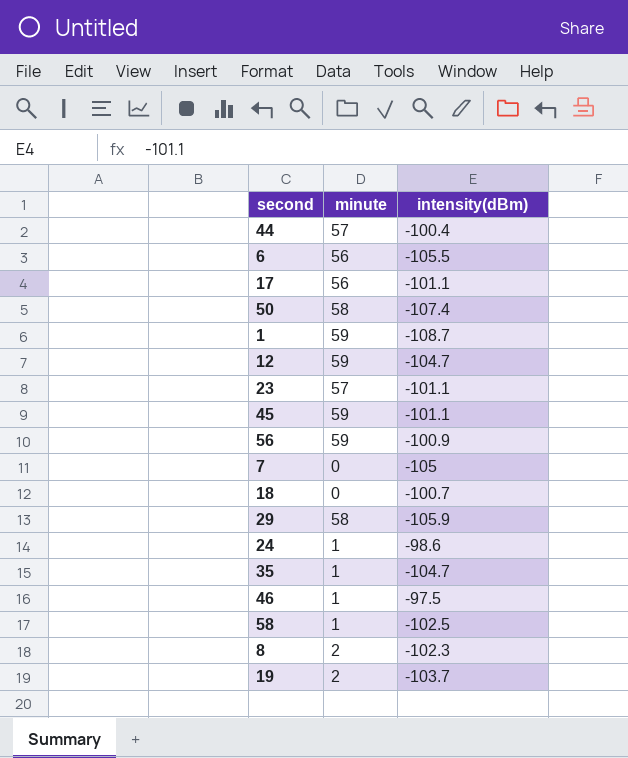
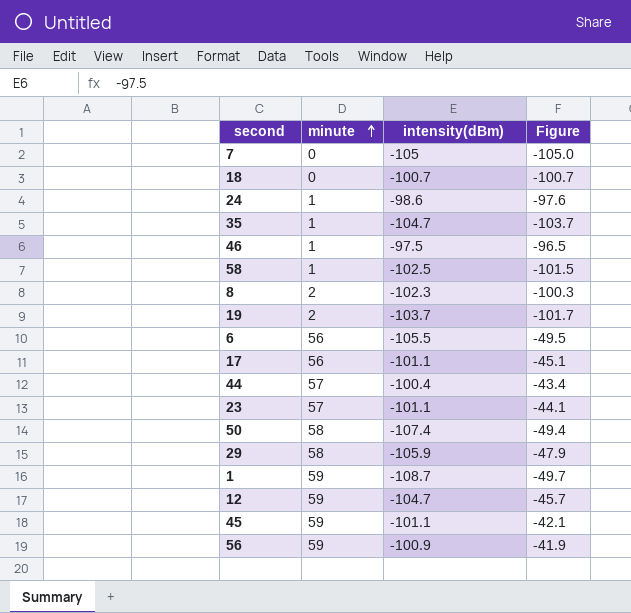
row order: none -> minute ascending
column Figure | formula: none -> [minute] + [intensity(dBm)]

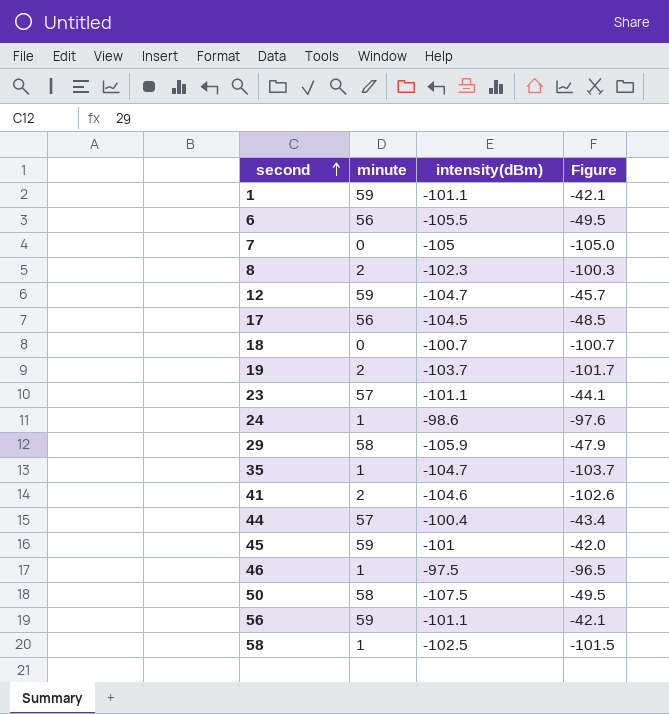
row order: minute ascending -> second ascending
1 | intensity(dBm): -108.7 -> -101.1
1 | Figure: -49.7 -> -42.1
17 | intensity(dBm): -101.1 -> -104.5
17 | Figure: -45.1 -> -48.5
row 41: none -> 2 | -104.6 | -102.6
45 | intensity(dBm): -101.1 -> -101
45 | Figure: -42.1 -> -42.0
50 | intensity(dBm): -107.4 -> -107.5
50 | Figure: -49.4 -> -49.5
56 | intensity(dBm): -100.9 -> -101.1
56 | Figure: -41.9 -> -42.1

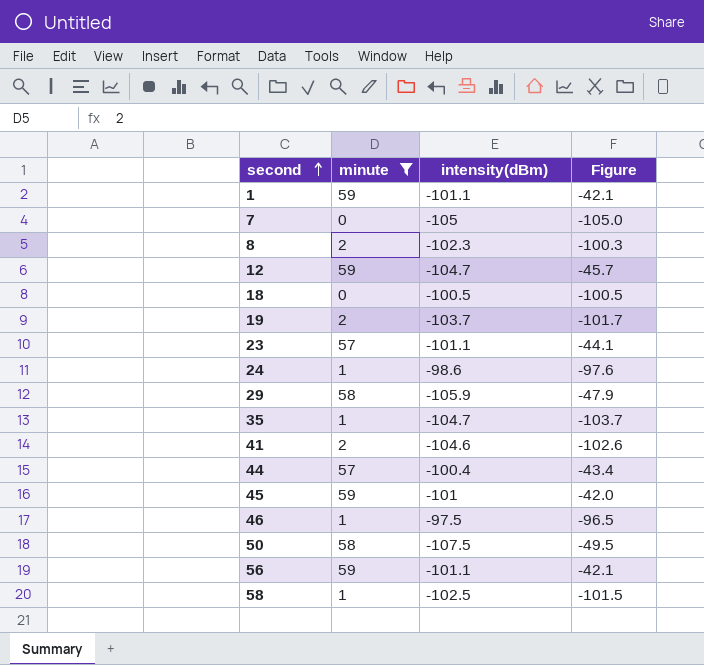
filter: none -> minute != 56
18 | intensity(dBm): -100.7 -> -100.5
18 | Figure: -100.7 -> -100.5

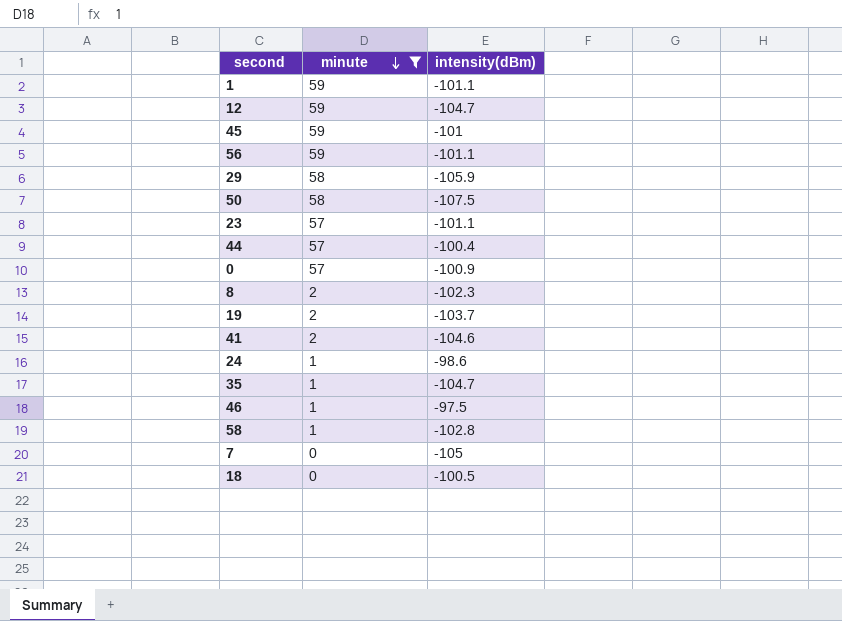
row order: second ascending -> minute descending
column Figure | formula: [minute] + [intensity(dBm)] -> none
row 0: none -> 57 | -100.9
58 | intensity(dBm): -102.5 -> -102.8

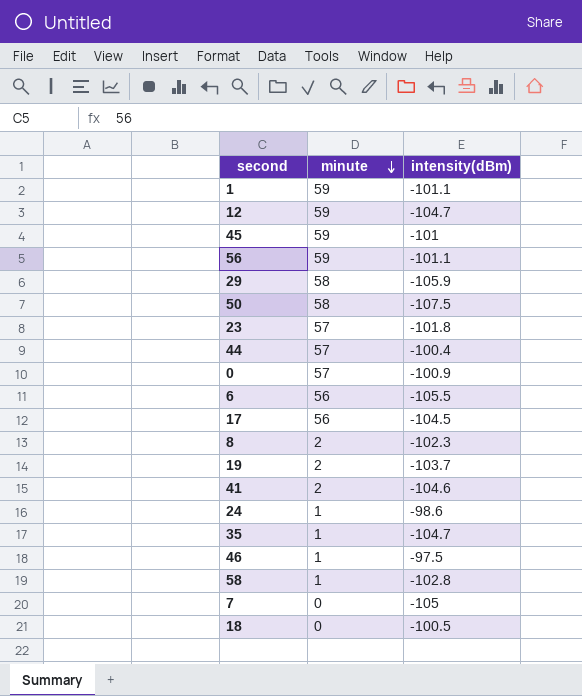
filter: minute != 56 -> none
23 | intensity(dBm): -101.1 -> -101.8

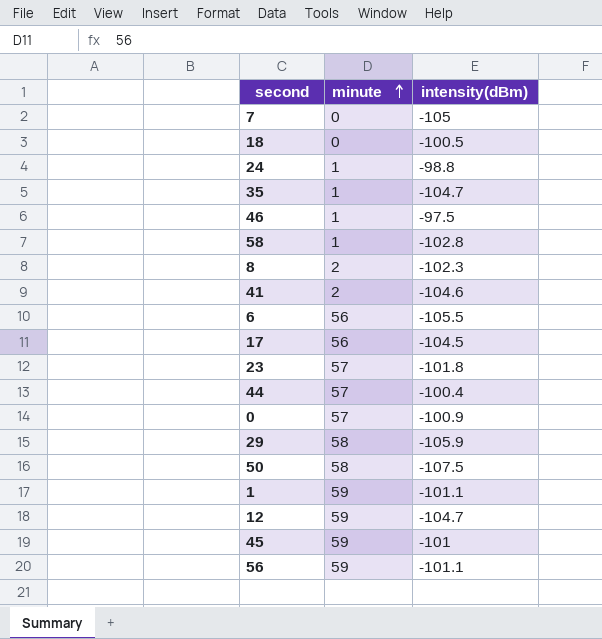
row order: minute descending -> minute ascending
row 19: 2 | -103.7 -> none
24 | intensity(dBm): -98.6 -> -98.8

